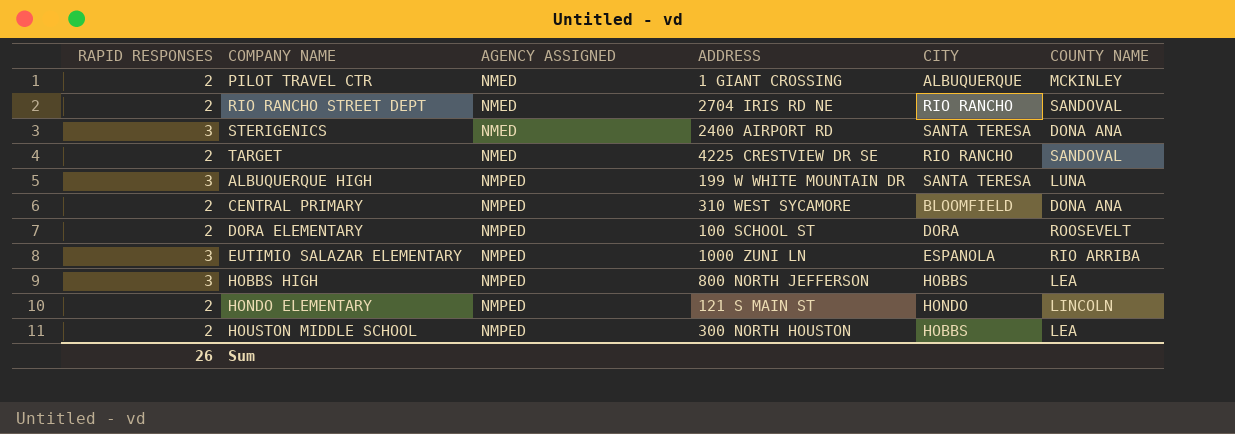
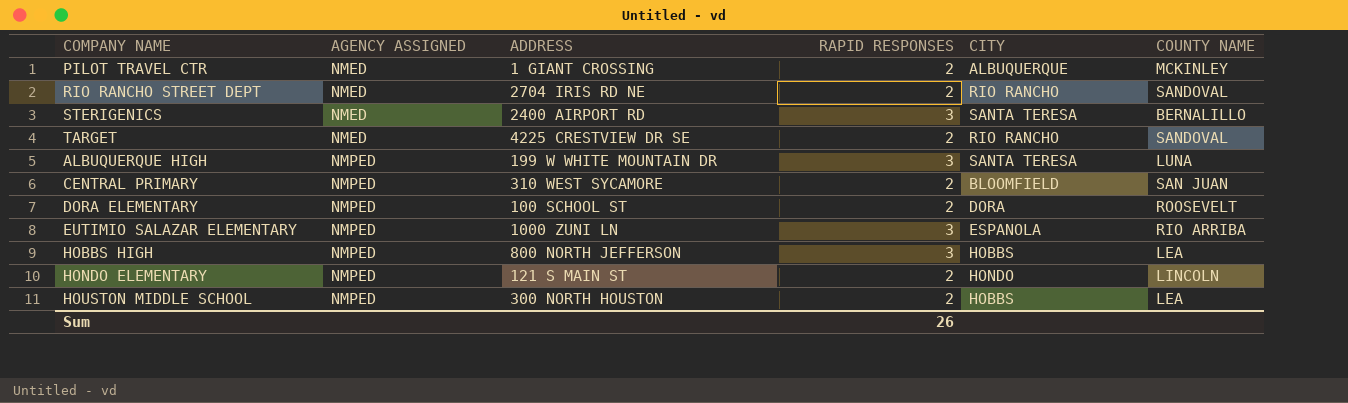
column RAPID RESPONSES | position: 1 -> 4
STERIGENICS | COUNTY NAME: DONA ANA -> BERNALILLO
CENTRAL PRIMARY | COUNTY NAME: DONA ANA -> SAN JUAN

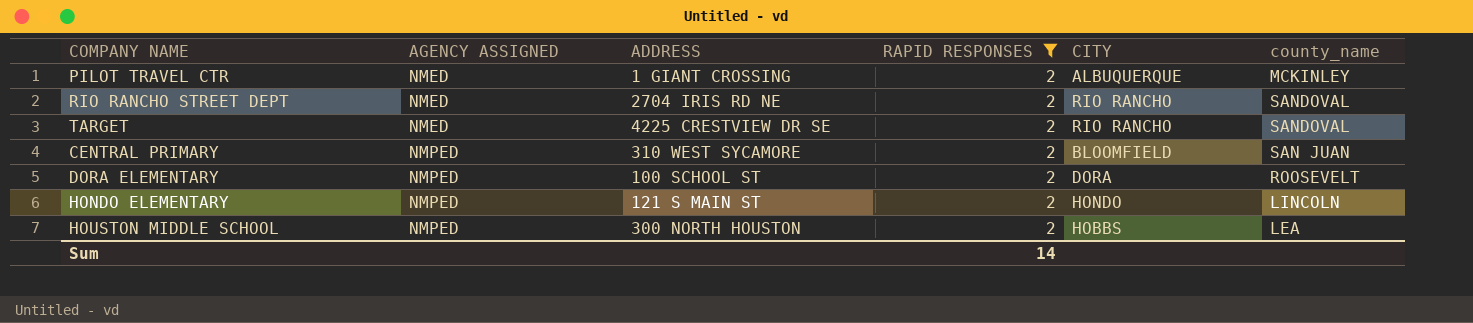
filter: none -> RAPID RESPONSES = 2
column name: COUNTY NAME -> county_name
Sum | RAPID RESPONSES: 26 -> 14

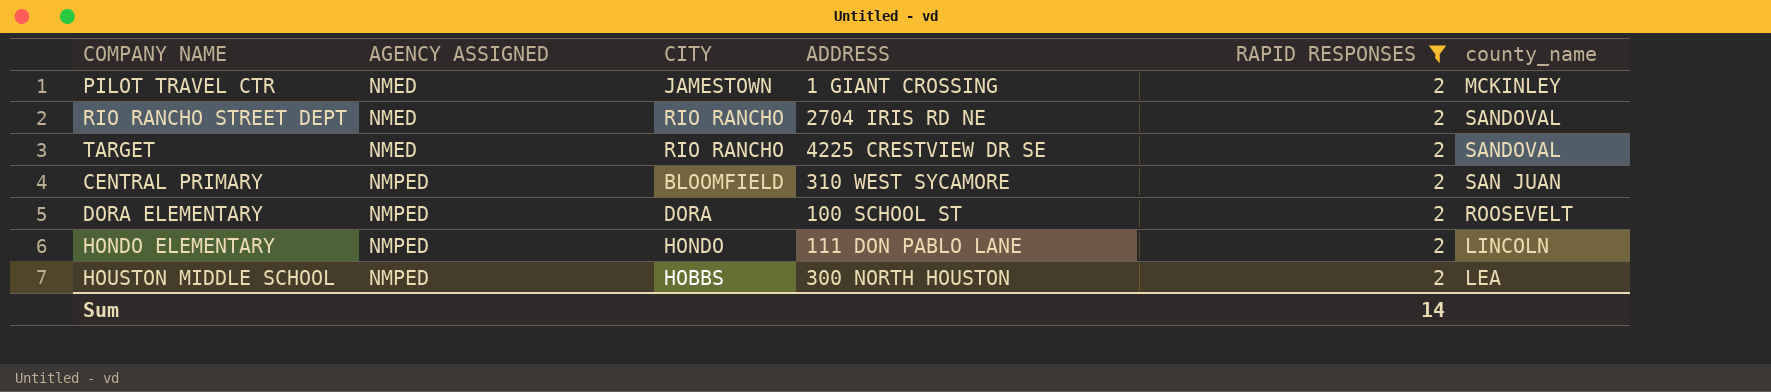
column CITY | position: 5 -> 3
PILOT TRAVEL CTR | CITY: ALBUQUERQUE -> JAMESTOWN
HONDO ELEMENTARY | ADDRESS: 121 S MAIN ST -> 111 DON PABLO LANE

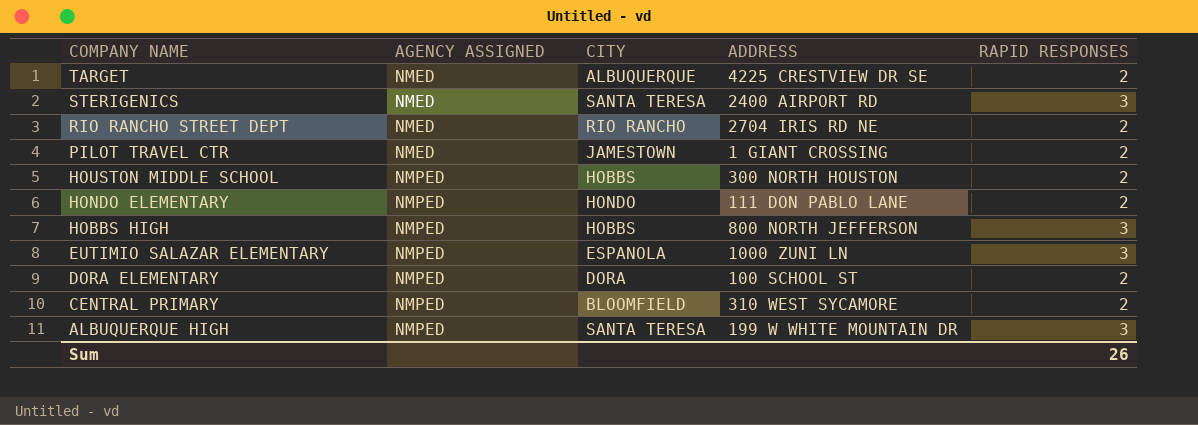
filter: RAPID RESPONSES = 2 -> none
row order: AGENCY ASSIGNED ascending -> COMPANY NAME descending
column county_name | position: 6 -> none
TARGET | CITY: RIO RANCHO -> ALBUQUERQUE
Sum | RAPID RESPONSES: 14 -> 26

